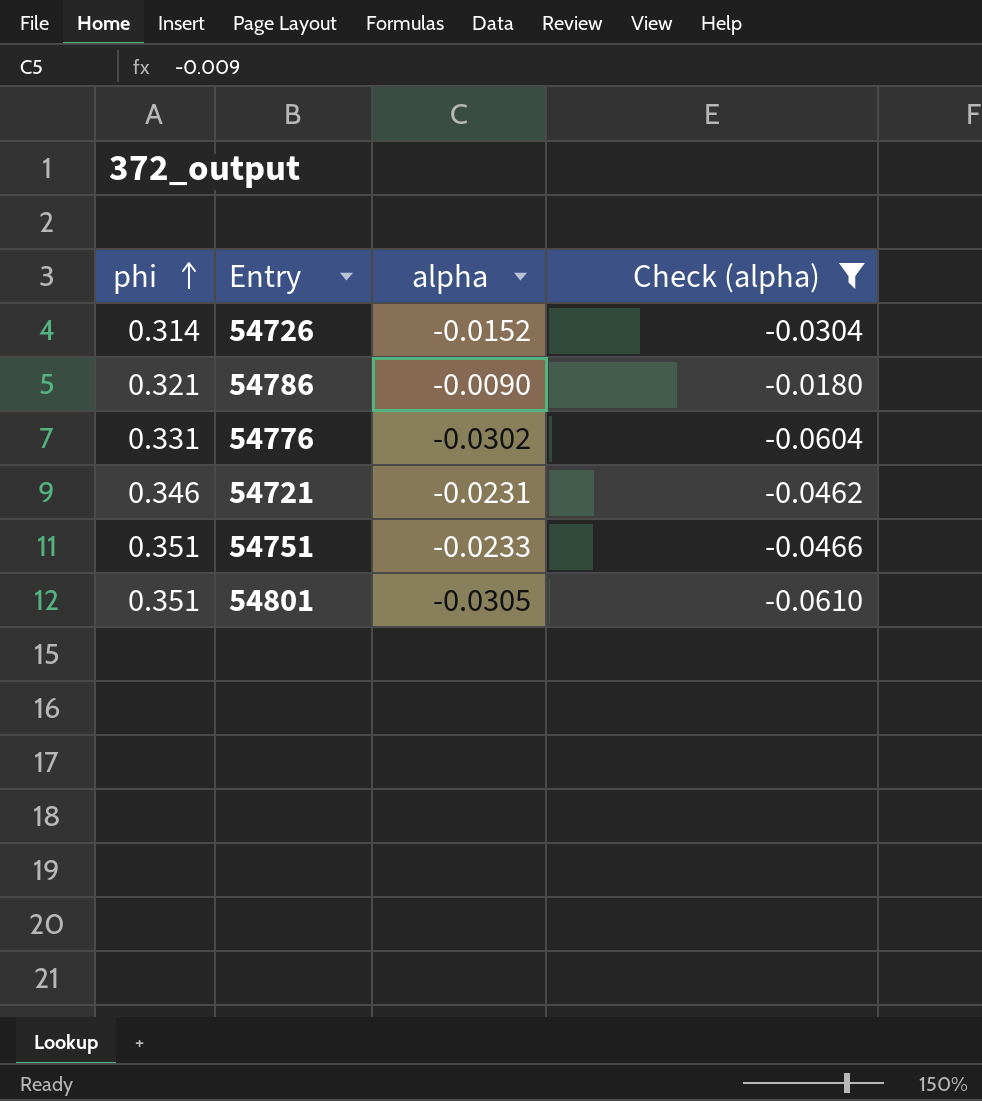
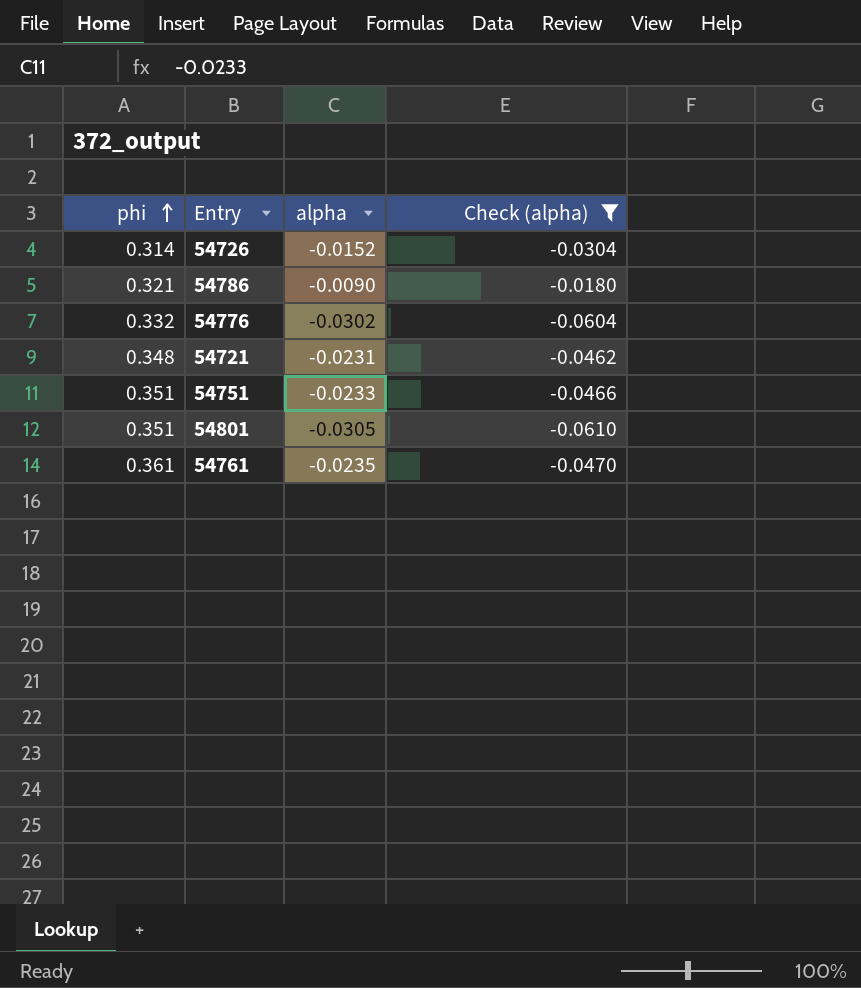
54776 | phi: 0.331 -> 0.332
54721 | phi: 0.346 -> 0.348
row 54761: none -> 0.361 | -0.0235 | -0.0470

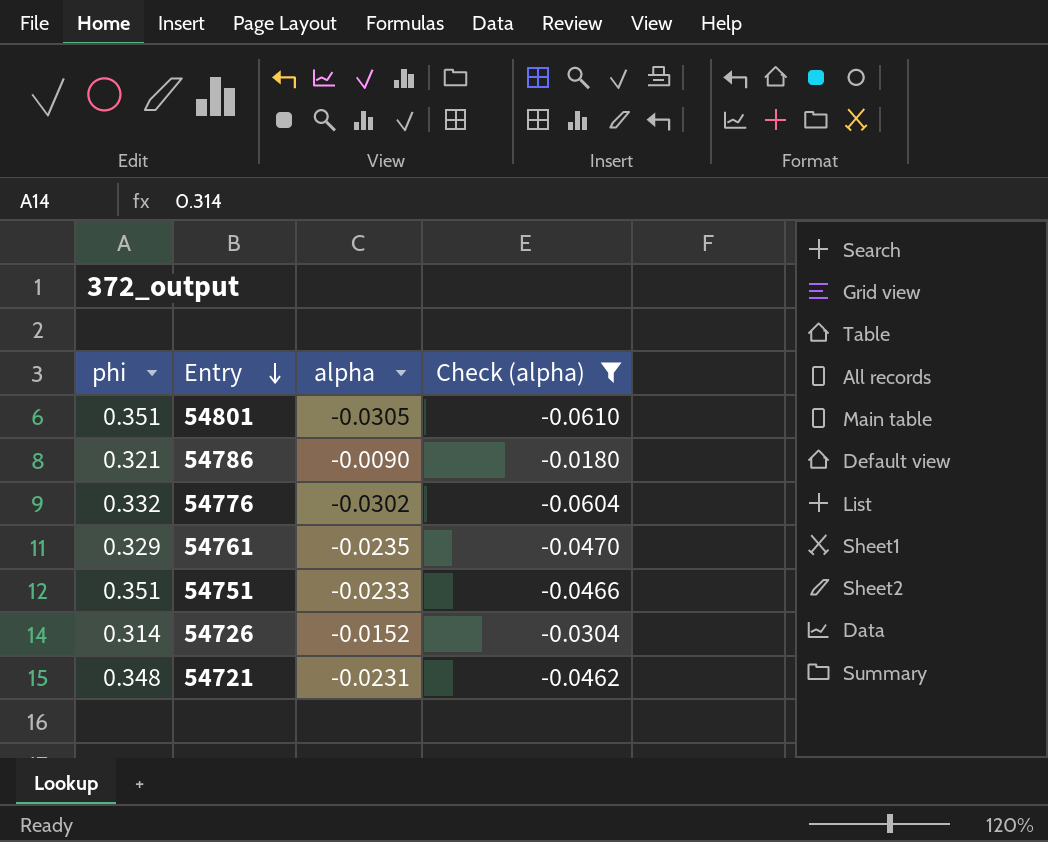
row order: phi ascending -> Entry descending
54761 | phi: 0.361 -> 0.329

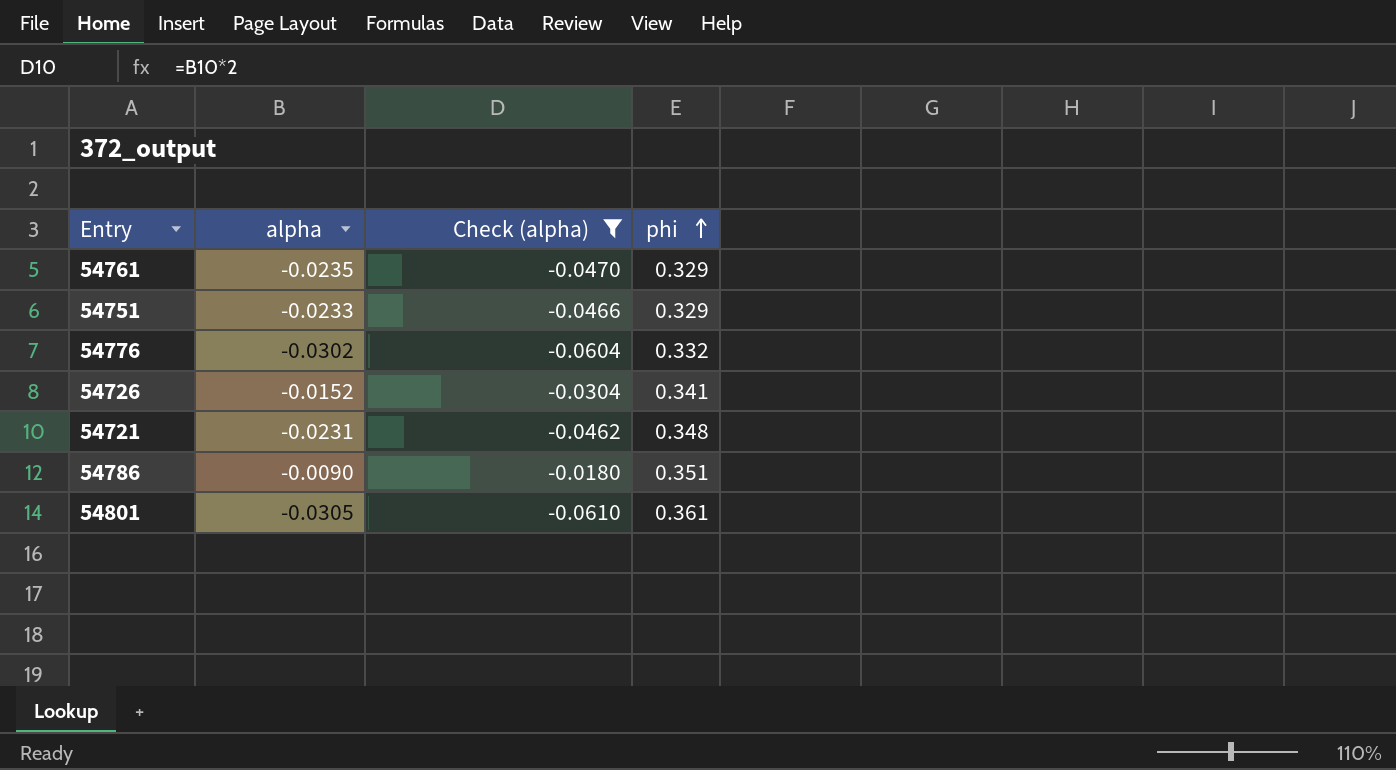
row order: Entry descending -> phi ascending
column phi | position: 1 -> 4
54751 | phi: 0.351 -> 0.329
54726 | phi: 0.314 -> 0.341
54786 | phi: 0.321 -> 0.351
54801 | phi: 0.351 -> 0.361

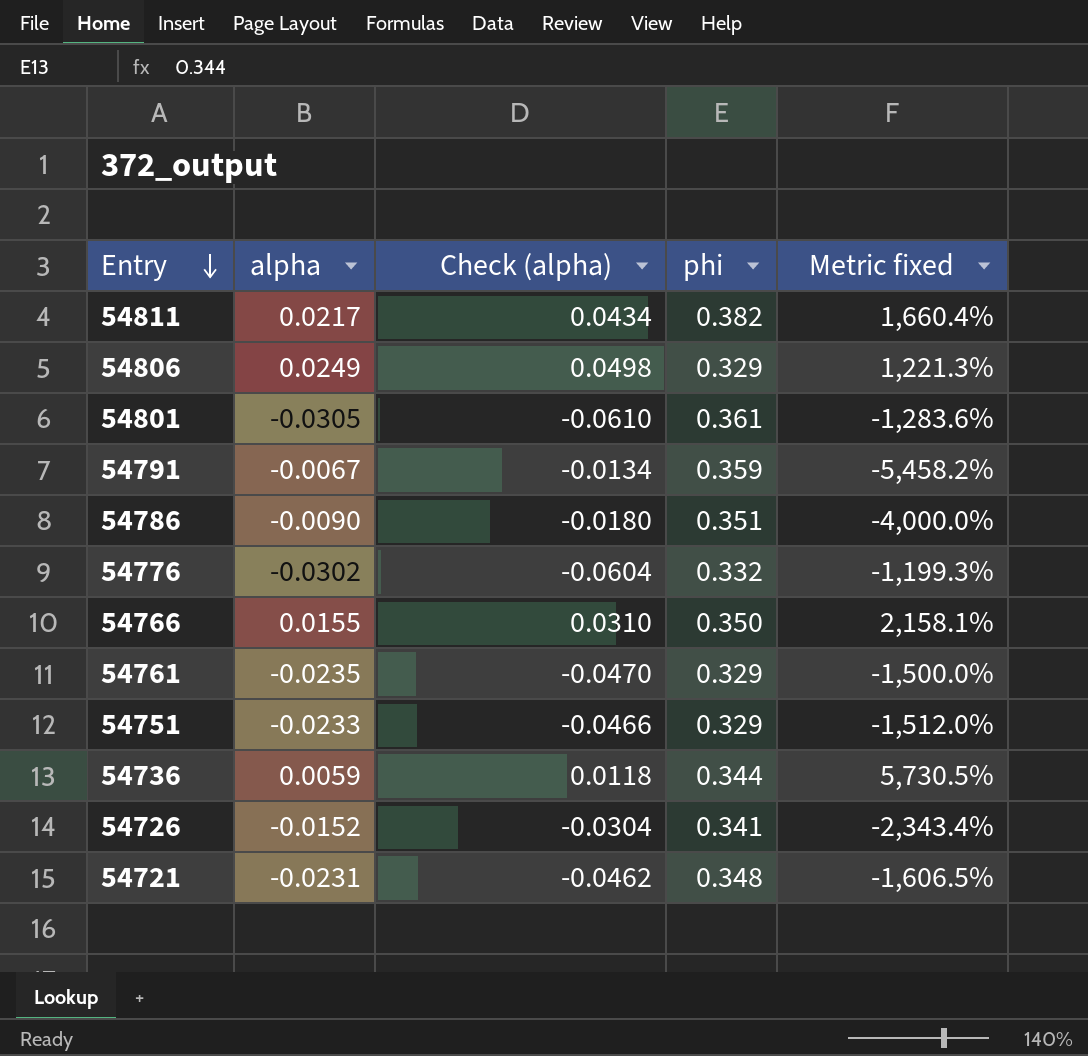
filter: Check (alpha) <= -0.0180 -> none
row order: phi ascending -> Entry descending
column Metric fixed | formula: none -> ([phi] - [alpha]) / [alpha]

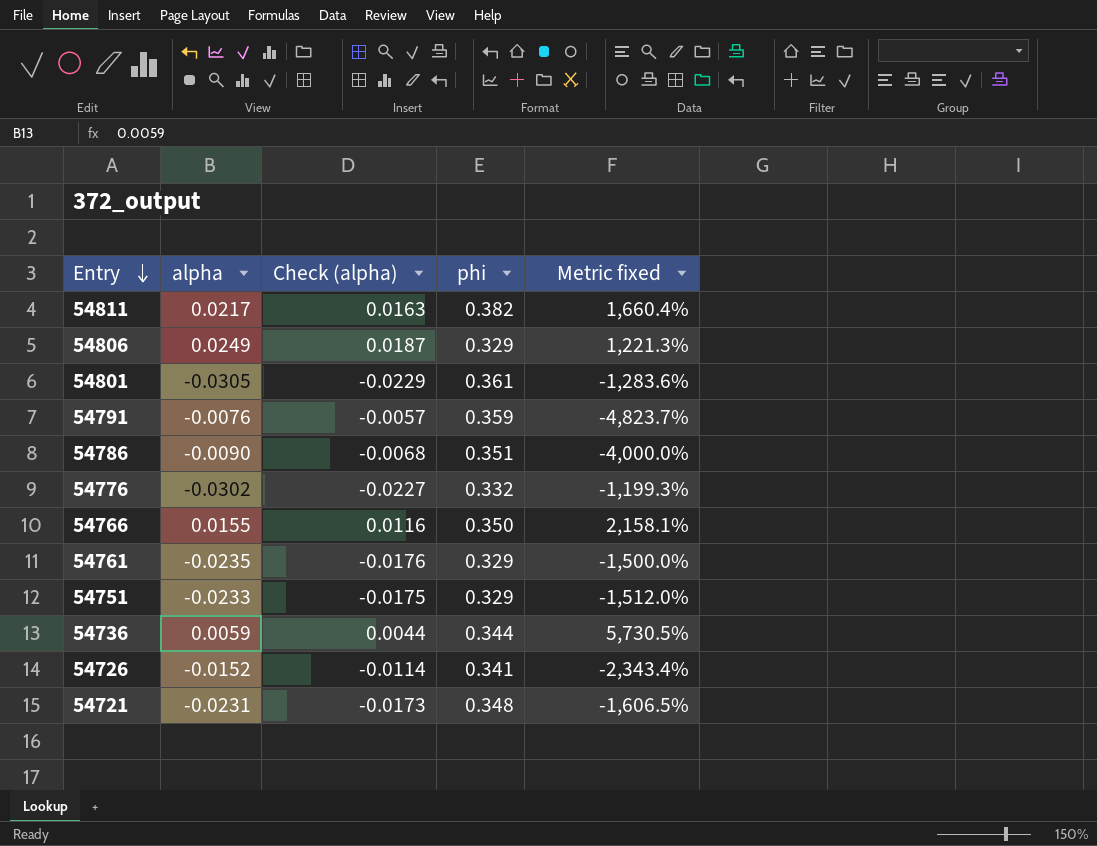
column Check (alpha) | formula: [alpha] * 2 -> [alpha] * 0.75
54791 | alpha: -0.0067 -> -0.0076
54791 | Metric fixed: -5,458.2% -> -4,823.7%

